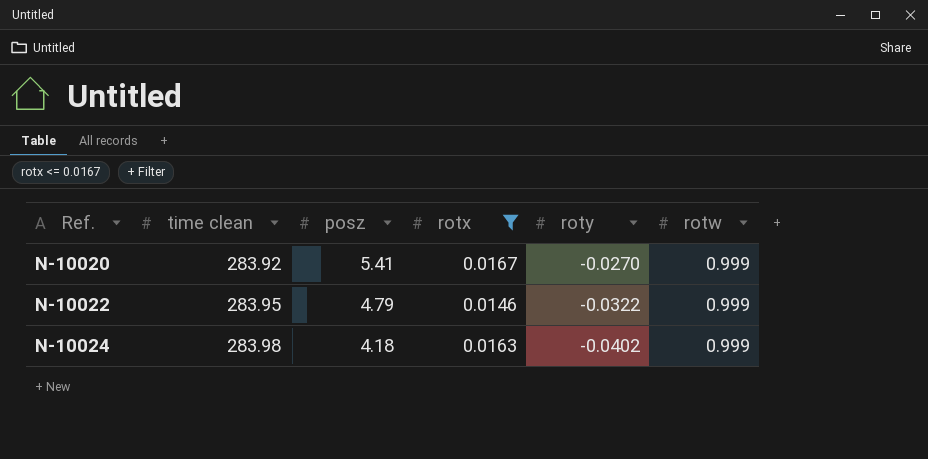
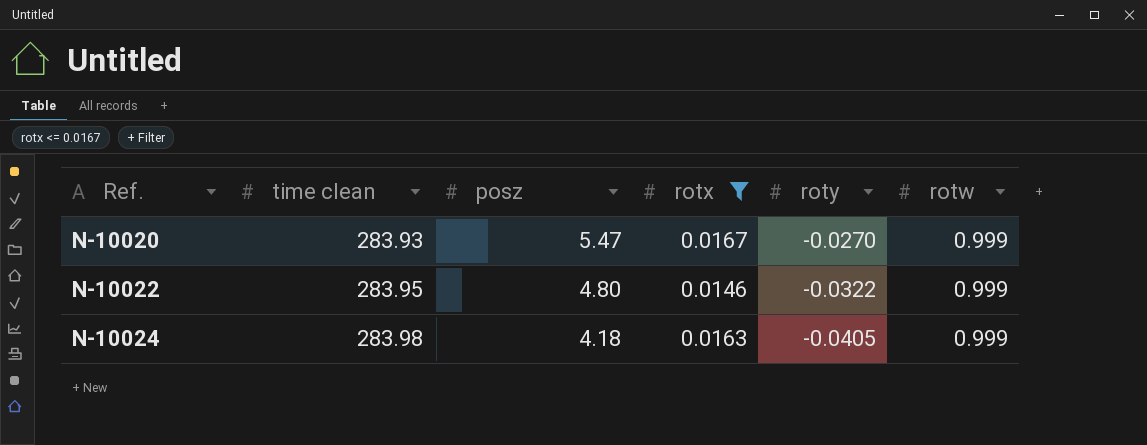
N-10020 | time clean: 283.92 -> 283.93
N-10020 | posz: 5.41 -> 5.47
N-10022 | posz: 4.79 -> 4.80
N-10024 | roty: -0.0402 -> -0.0405

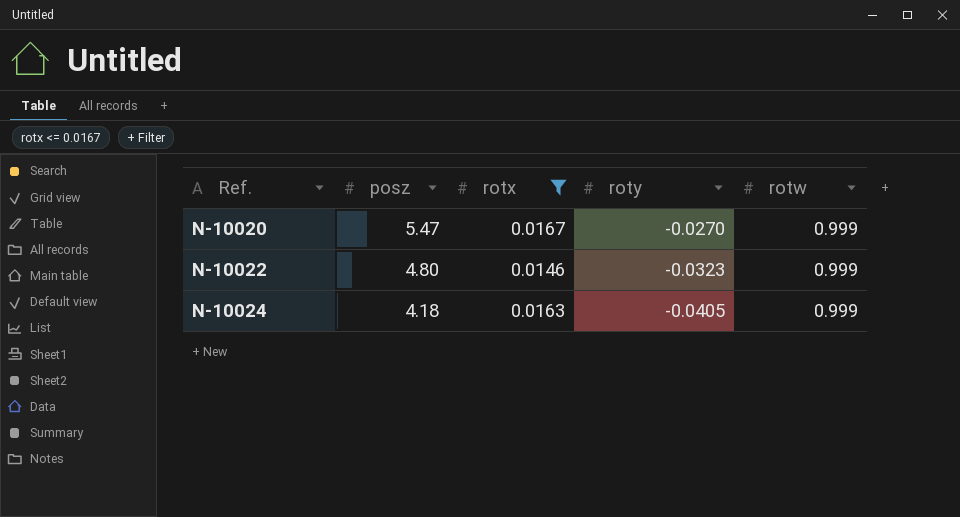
column time clean | position: 2 -> none
N-10022 | roty: -0.0322 -> -0.0323

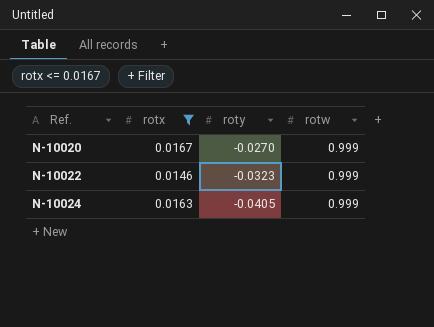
column posz | position: 2 -> none

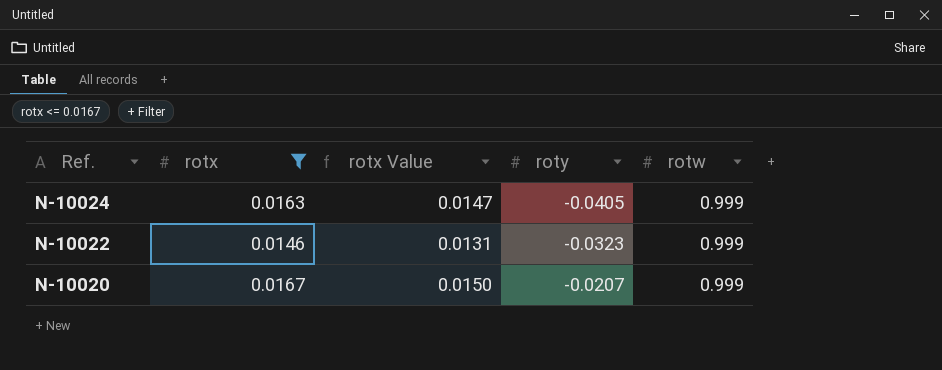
row order: Ref. ascending -> Ref. descending
column rotx Value | formula: none -> [rotx] * 0.9
N-10020 | roty: -0.0270 -> -0.0207

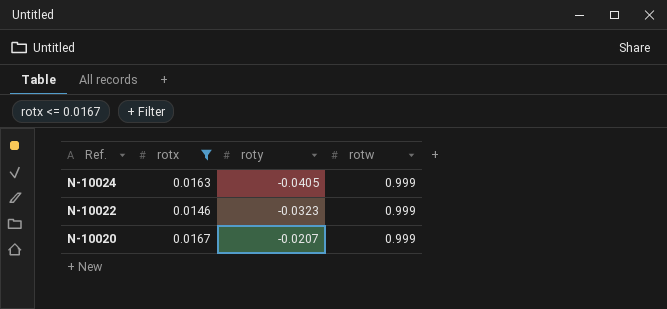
column rotx Value | formula: [rotx] * 0.9 -> none

